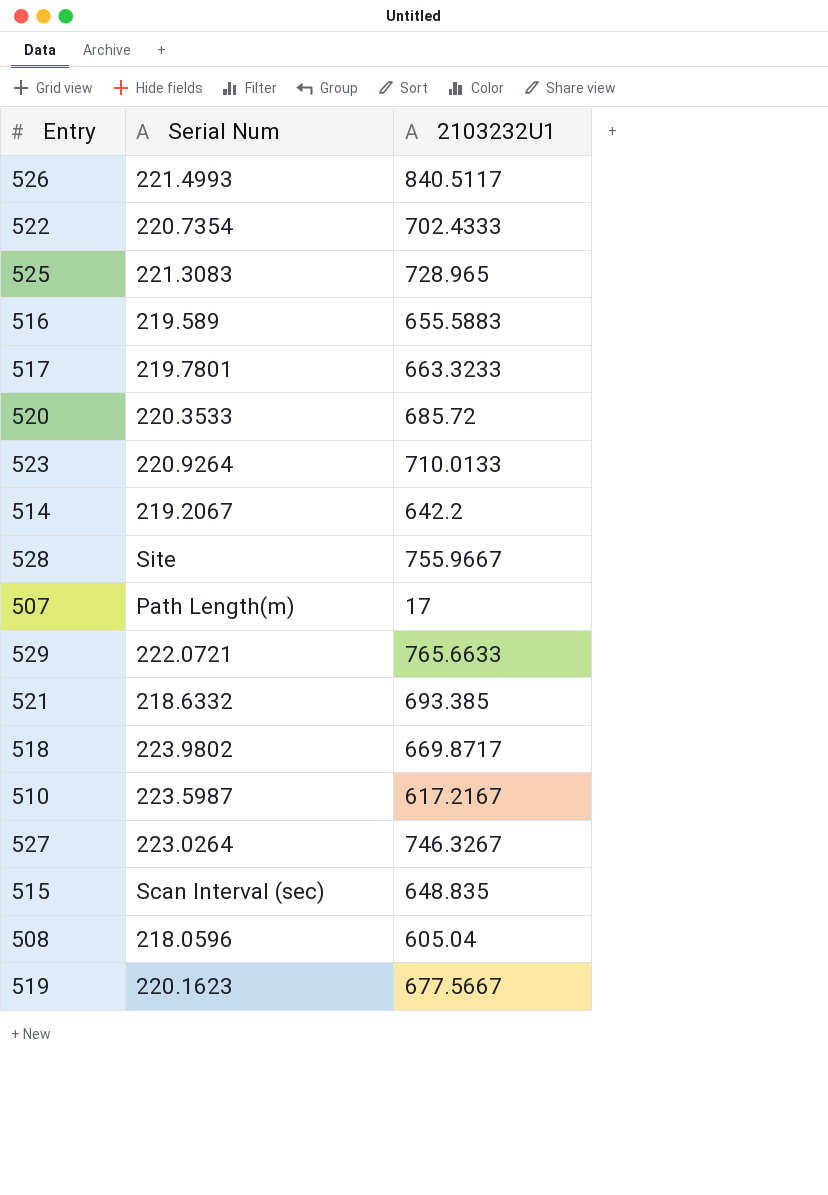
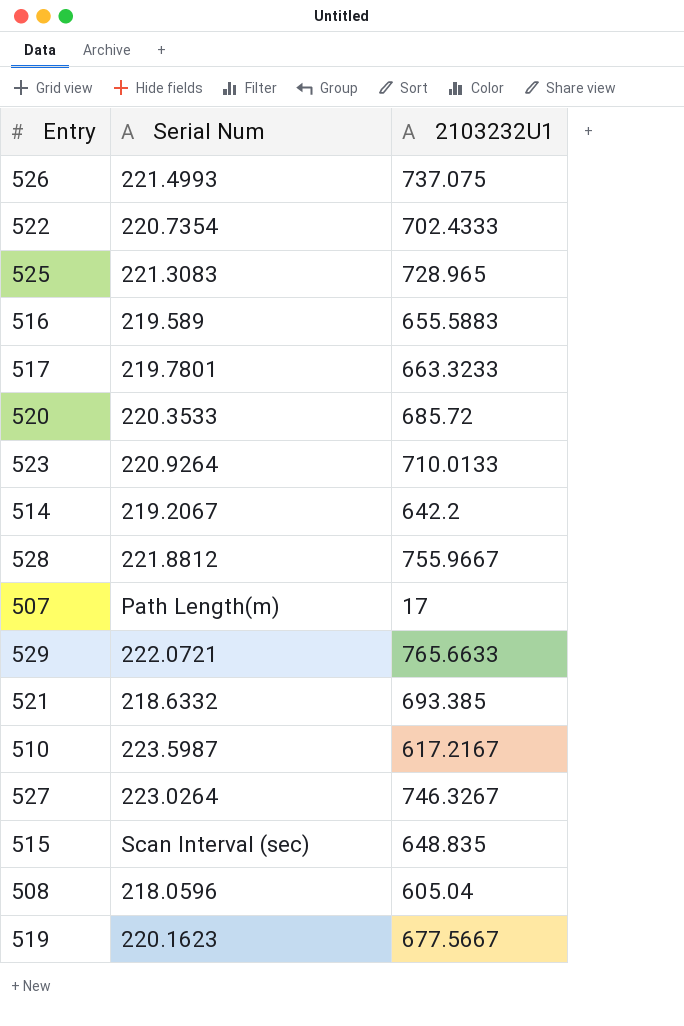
row 518: 223.9802 | 669.8717 -> none
526 | 2103232U1: 840.5117 -> 737.075
528 | Serial Num: Site -> 221.8812

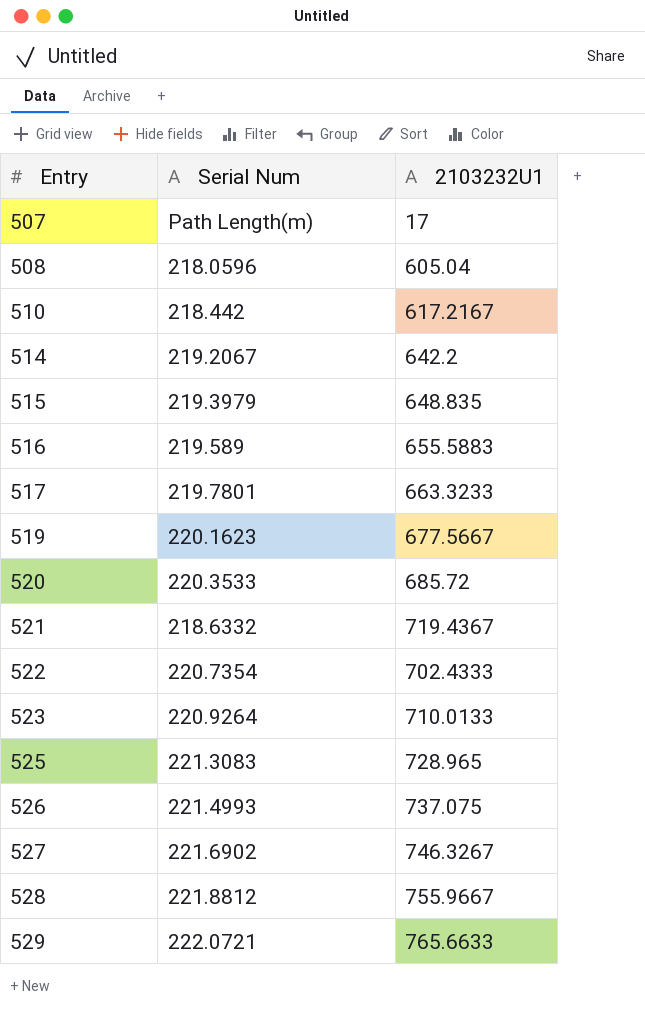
row order: none -> Entry ascending
510 | Serial Num: 223.5987 -> 218.442
515 | Serial Num: Scan Interval (sec) -> 219.3979
521 | 2103232U1: 693.385 -> 719.4367
527 | Serial Num: 223.0264 -> 221.6902

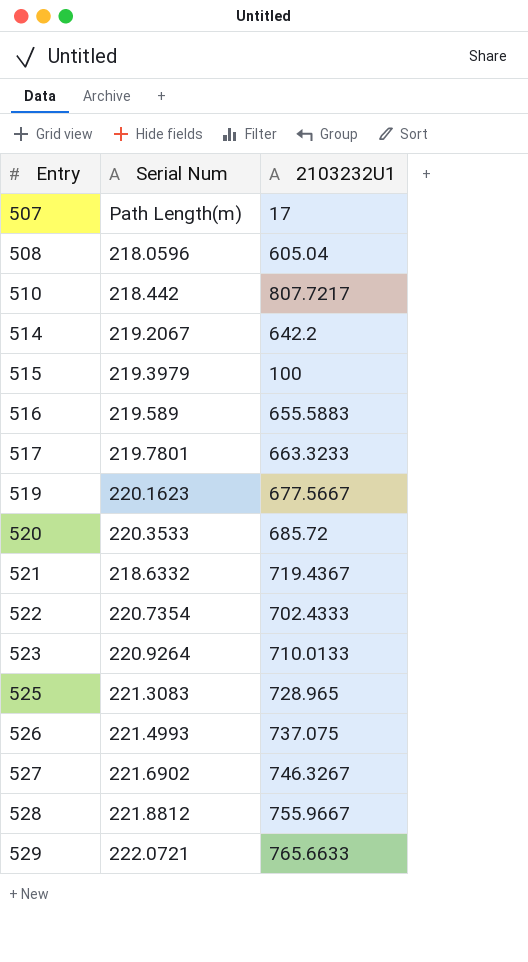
510 | 2103232U1: 617.2167 -> 807.7217
515 | 2103232U1: 648.835 -> 100

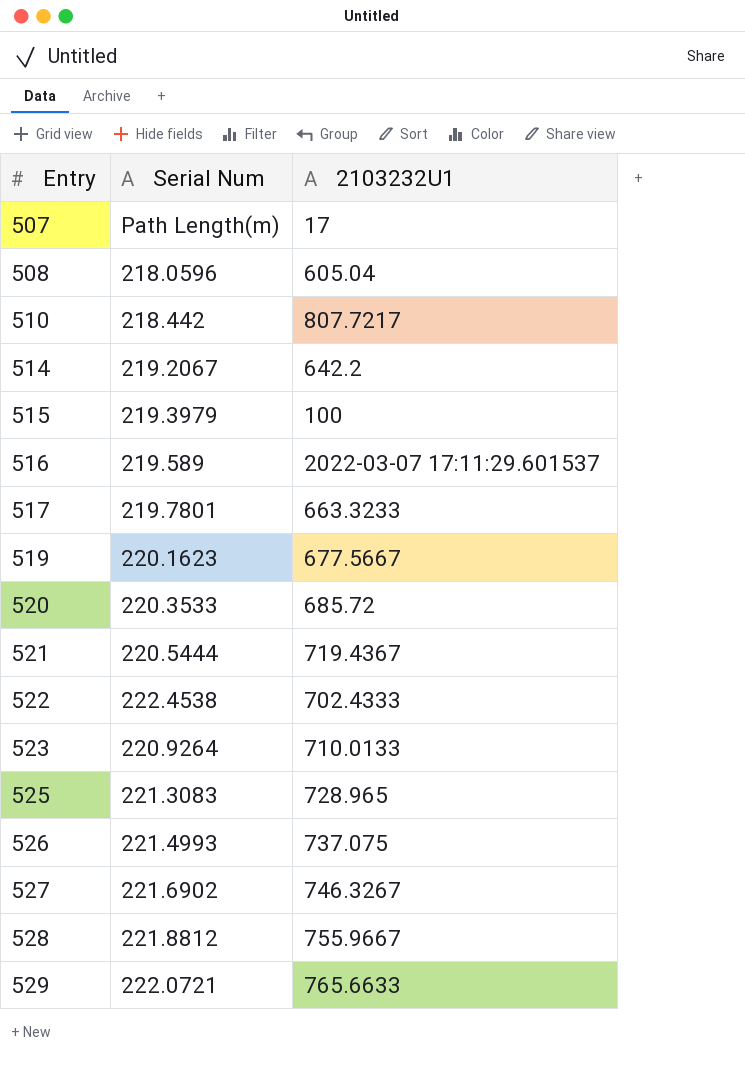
516 | 2103232U1: 655.5883 -> 2022-03-07 17:11:29.601537
521 | Serial Num: 218.6332 -> 220.5444
522 | Serial Num: 220.7354 -> 222.4538

